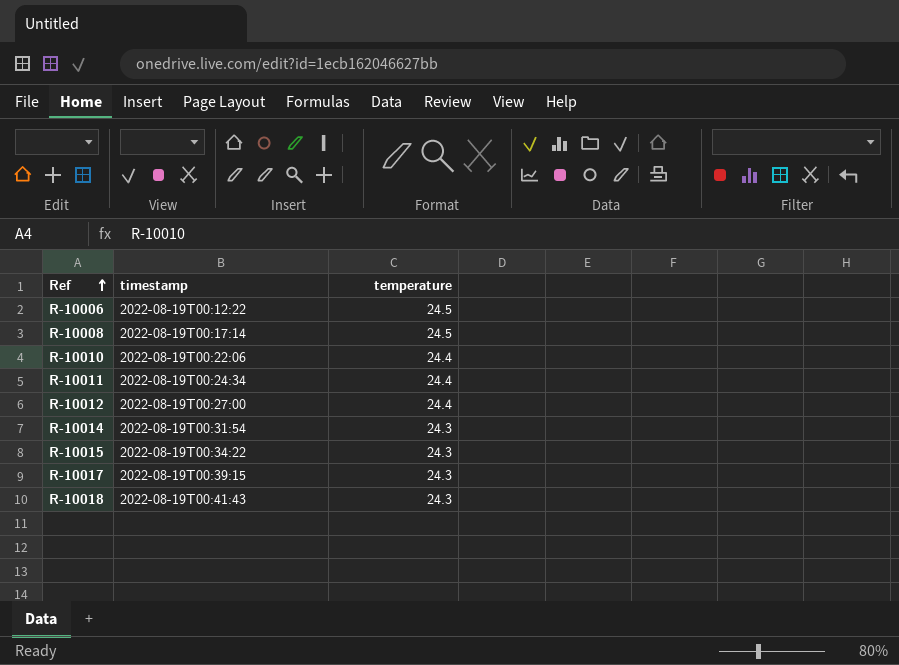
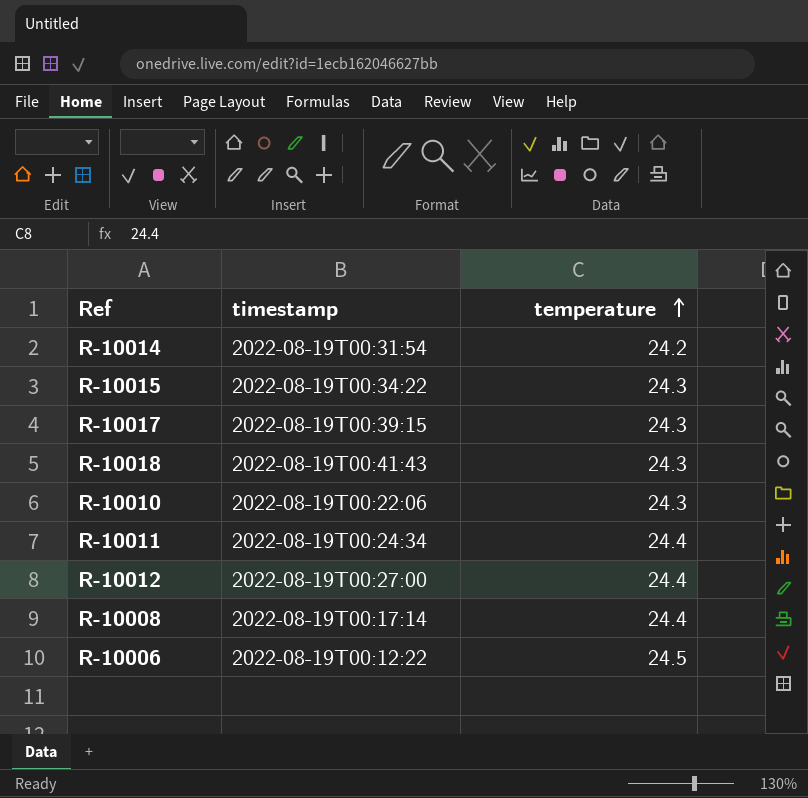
row order: Ref ascending -> temperature ascending
R-10014 | temperature: 24.3 -> 24.2
R-10010 | temperature: 24.4 -> 24.3
R-10008 | temperature: 24.5 -> 24.4

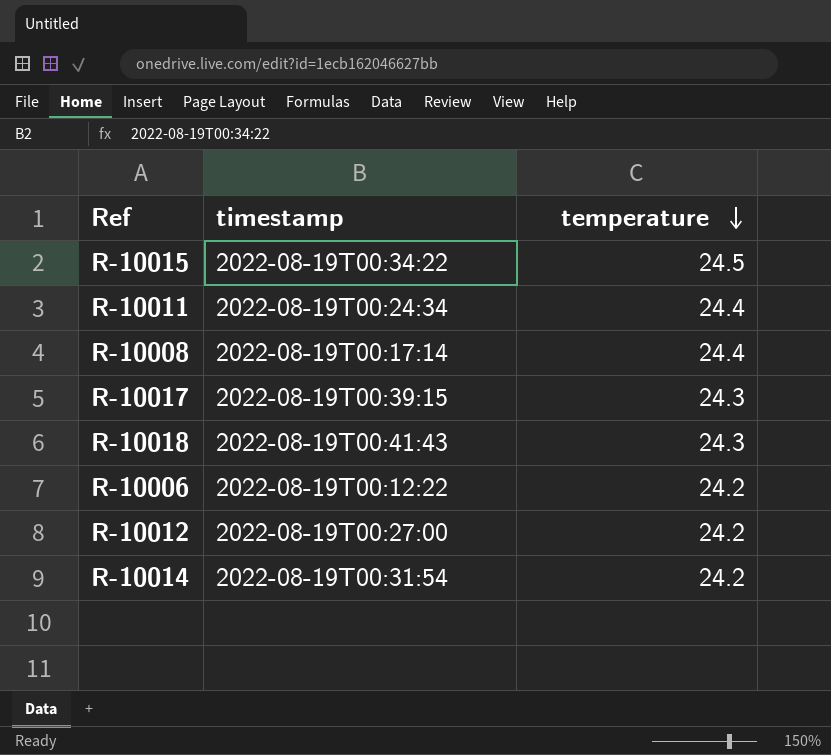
row order: temperature ascending -> temperature descending
row R-10010: 2022-08-19T00:22:06 | 24.3 -> none
R-10015 | temperature: 24.3 -> 24.5
R-10006 | temperature: 24.5 -> 24.2
R-10012 | temperature: 24.4 -> 24.2

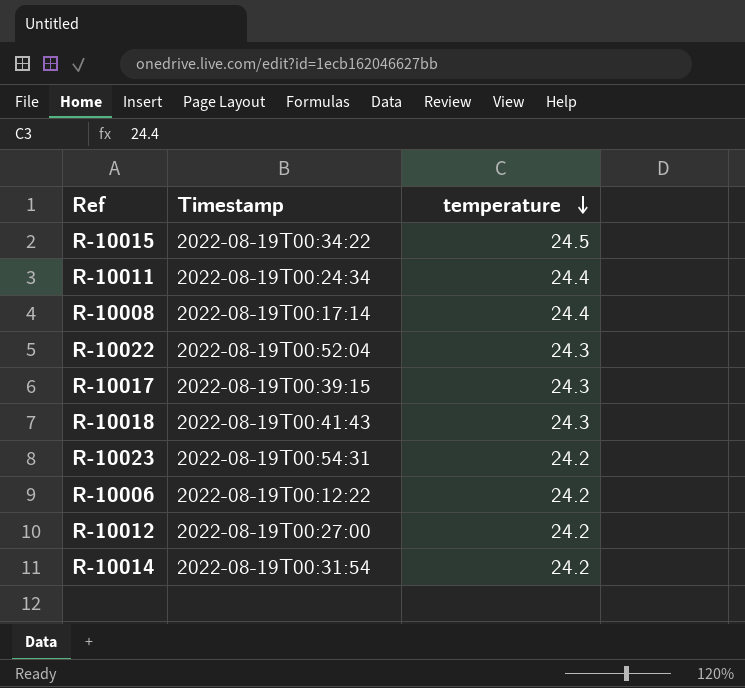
column name: timestamp -> Timestamp
row R-10022: none -> 2022-08-19T00:52:04 | 24.3
row R-10023: none -> 2022-08-19T00:54:31 | 24.2

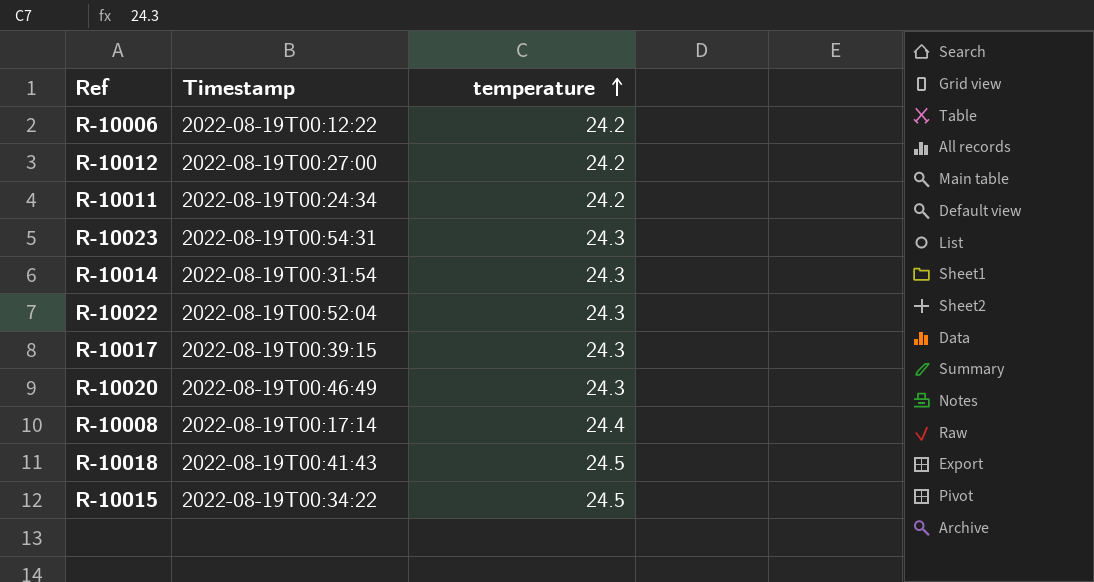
row order: temperature descending -> temperature ascending
R-10011 | temperature: 24.4 -> 24.2
R-10023 | temperature: 24.2 -> 24.3
R-10014 | temperature: 24.2 -> 24.3
row R-10020: none -> 2022-08-19T00:46:49 | 24.3
R-10018 | temperature: 24.3 -> 24.5

